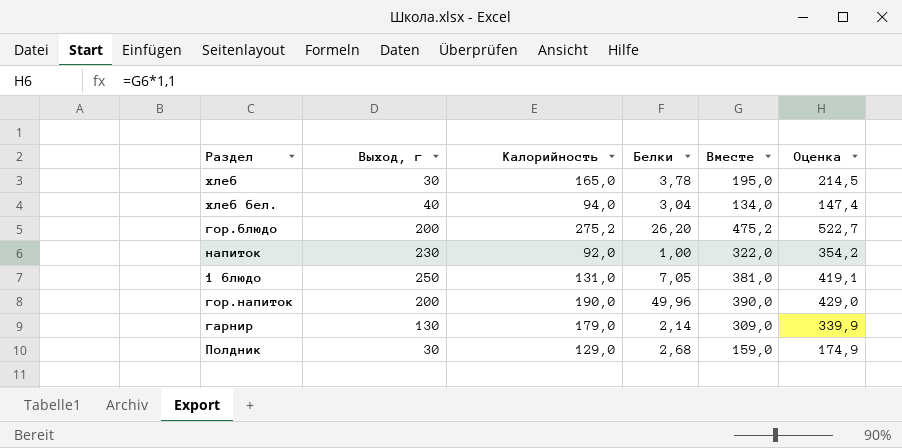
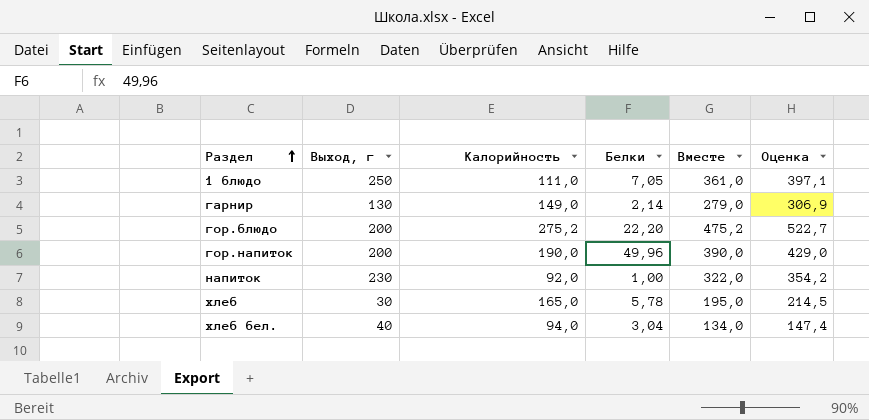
row order: none -> Раздел ascending
row Полдник: 30 | 129,0 | 2,68 | 159,0 | 174,9 -> none
1 блюдо | Калорийность: 131,0 -> 111,0
1 блюдо | Вместе: 381,0 -> 361,0
1 блюдо | Оценка: 419,1 -> 397,1
гарнир | Калорийность: 179,0 -> 149,0
гарнир | Вместе: 309,0 -> 279,0
гарнир | Оценка: 339,9 -> 306,9
гор.блюдо | Белки: 26,20 -> 22,20
хлеб | Белки: 3,78 -> 5,78

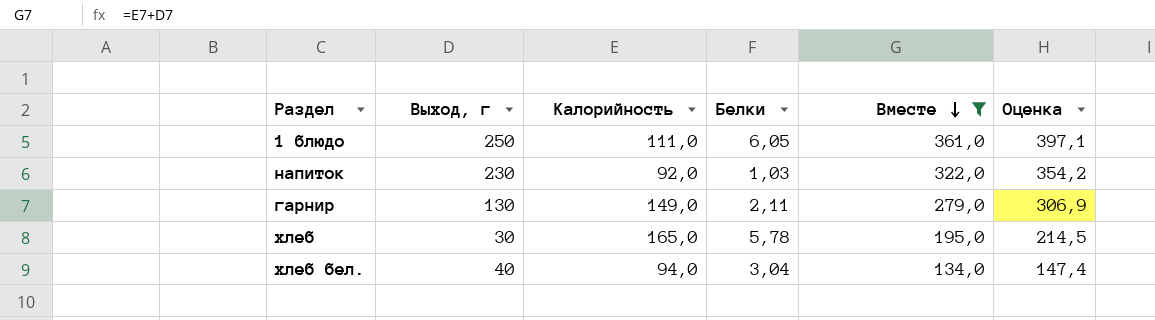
filter: none -> Вместе <= 361,0
row order: Раздел ascending -> Вместе descending
1 блюдо | Белки: 7,05 -> 6,05
напиток | Белки: 1,00 -> 1,03
гарнир | Белки: 2,14 -> 2,11

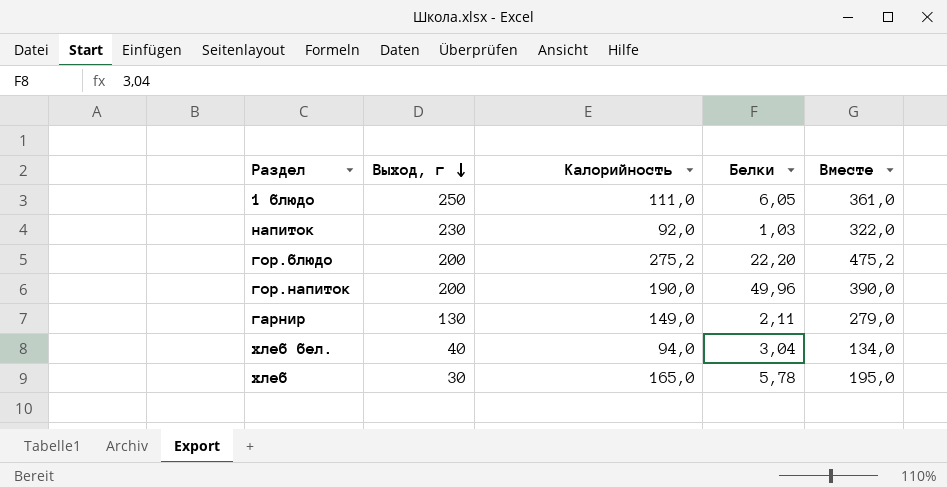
filter: Вместе <= 361,0 -> none
row order: Вместе descending -> Выход, г descending
column Оценка | formula: [Вместе] * 1,1 -> none

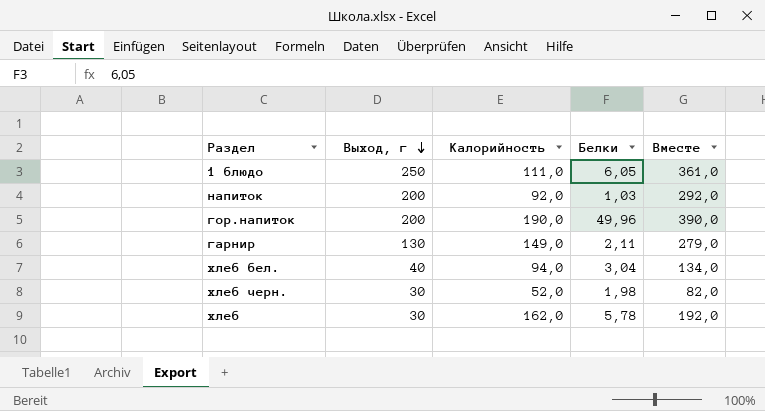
row гор.блюдо: 200 | 275,2 | 22,20 | 475,2 -> none
напиток | Выход, г: 230 -> 200
напиток | Вместе: 322,0 -> 292,0
row хлеб черн.: none -> 30 | 52,0 | 1,98 | 82,0
хлеб | Калорийность: 165,0 -> 162,0
хлеб | Вместе: 195,0 -> 192,0

